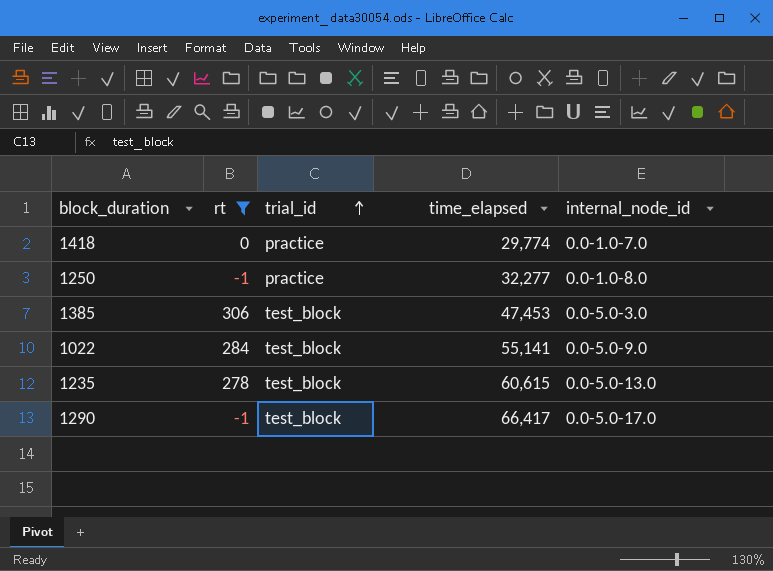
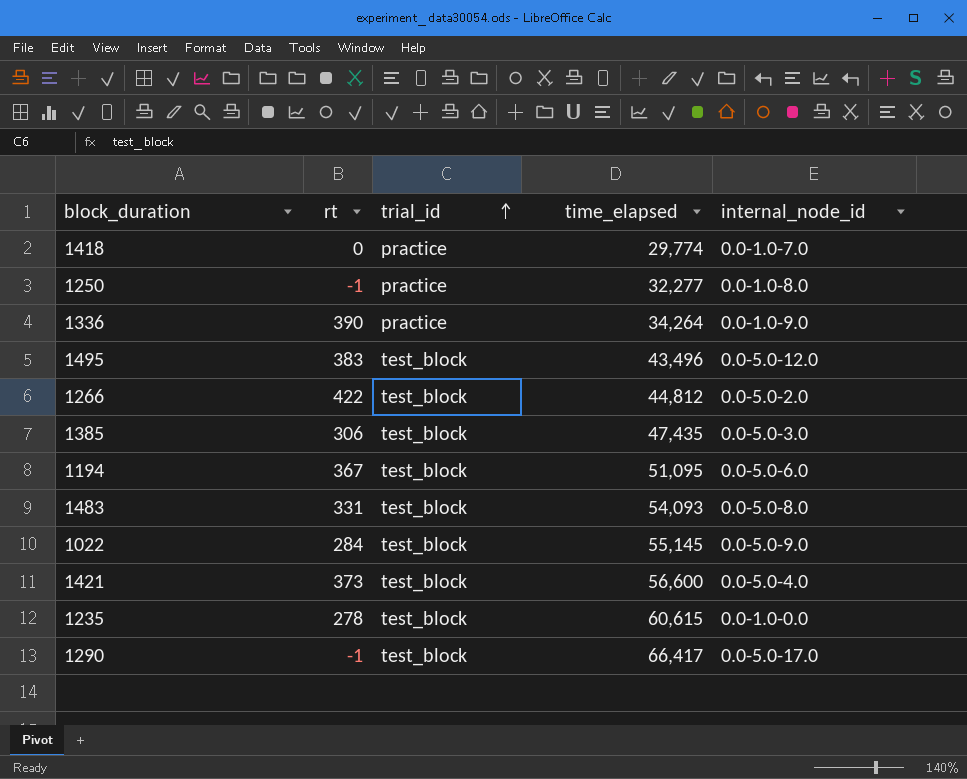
filter: rt <= 306 -> none
1385 | time_elapsed: 47,453 -> 47,435
1022 | time_elapsed: 55,141 -> 55,145
1235 | internal_node_id: 0.0-5.0-13.0 -> 0.0-1.0-0.0

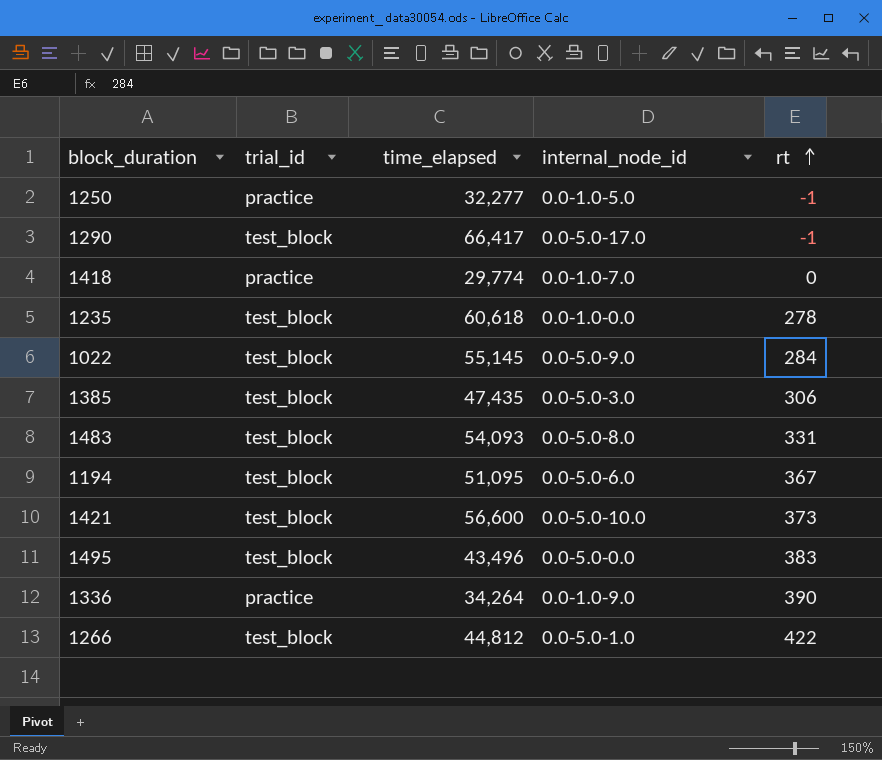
row order: trial_id ascending -> rt ascending
column rt | position: 2 -> 5
1250 | internal_node_id: 0.0-1.0-8.0 -> 0.0-1.0-5.0
1235 | time_elapsed: 60,615 -> 60,618
1421 | internal_node_id: 0.0-5.0-4.0 -> 0.0-5.0-10.0
1495 | internal_node_id: 0.0-5.0-12.0 -> 0.0-5.0-0.0
1266 | internal_node_id: 0.0-5.0-2.0 -> 0.0-5.0-1.0

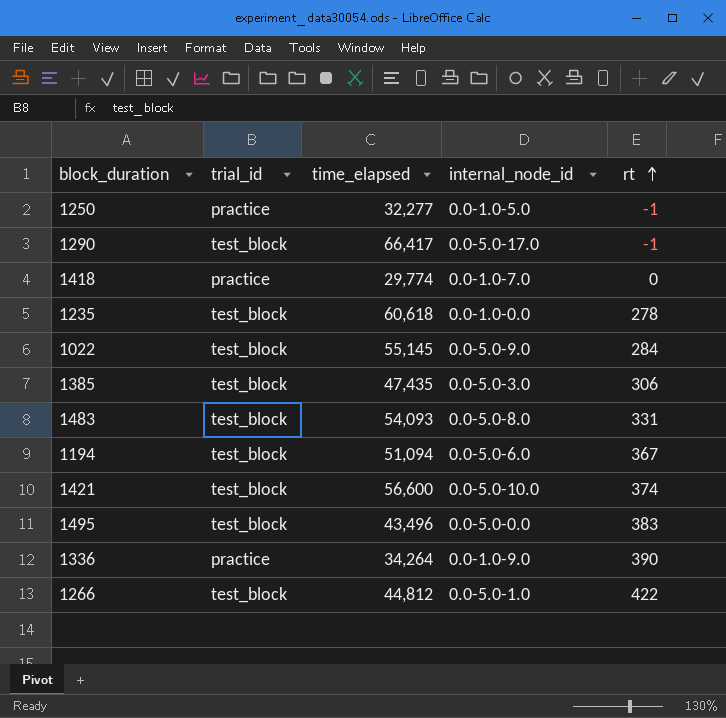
1194 | time_elapsed: 51,095 -> 51,094
1421 | rt: 373 -> 374

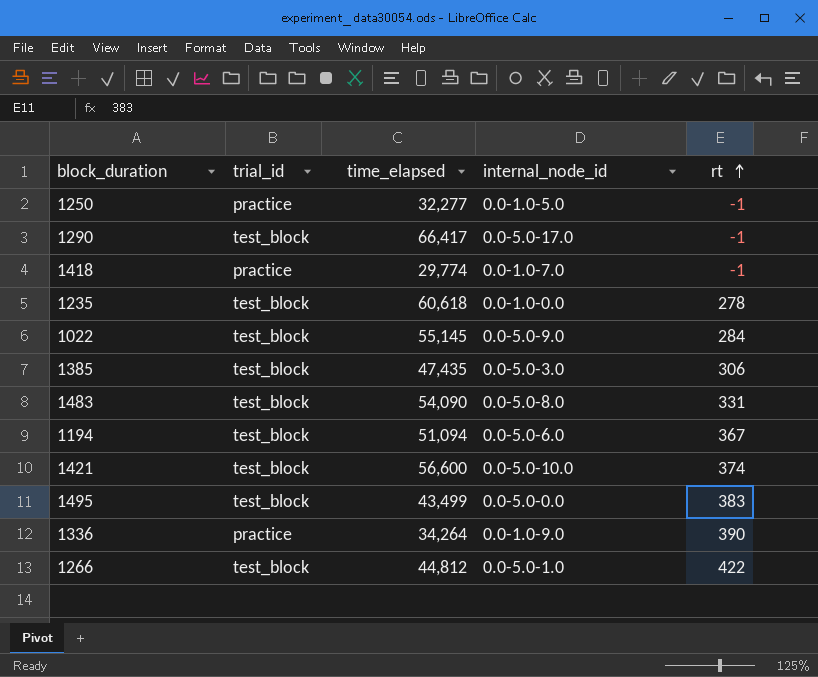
1418 | rt: 0 -> -1
1483 | time_elapsed: 54,093 -> 54,090
1495 | time_elapsed: 43,496 -> 43,499

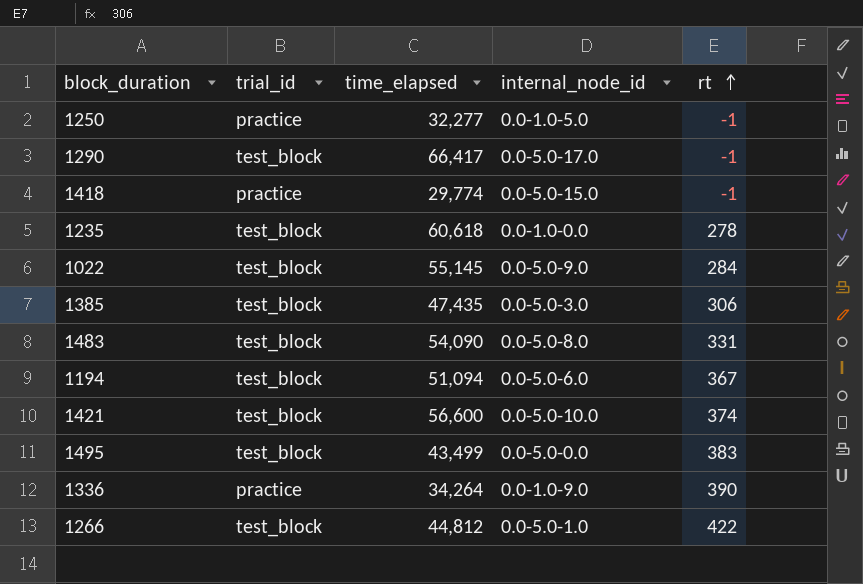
1418 | internal_node_id: 0.0-1.0-7.0 -> 0.0-5.0-15.0

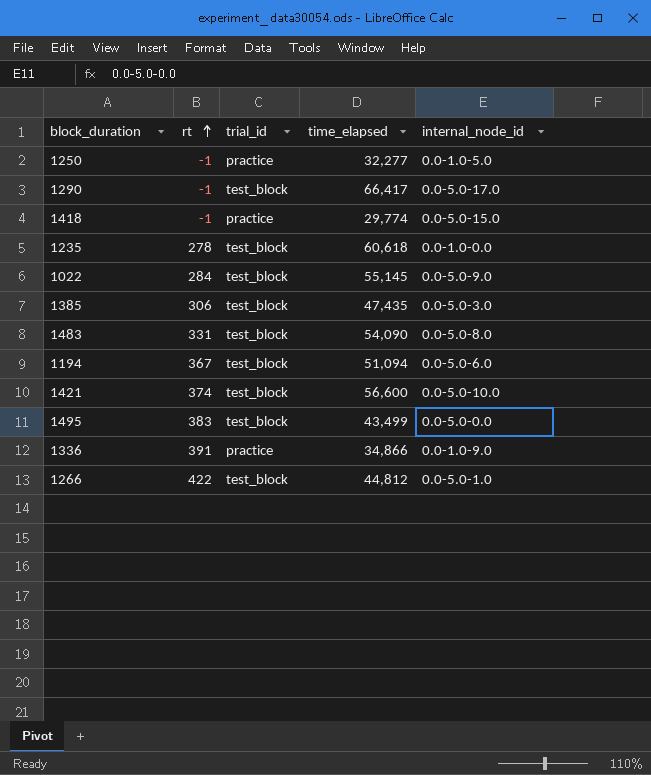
column rt | position: 5 -> 2
1336 | rt: 390 -> 391
1336 | time_elapsed: 34,264 -> 34,866

